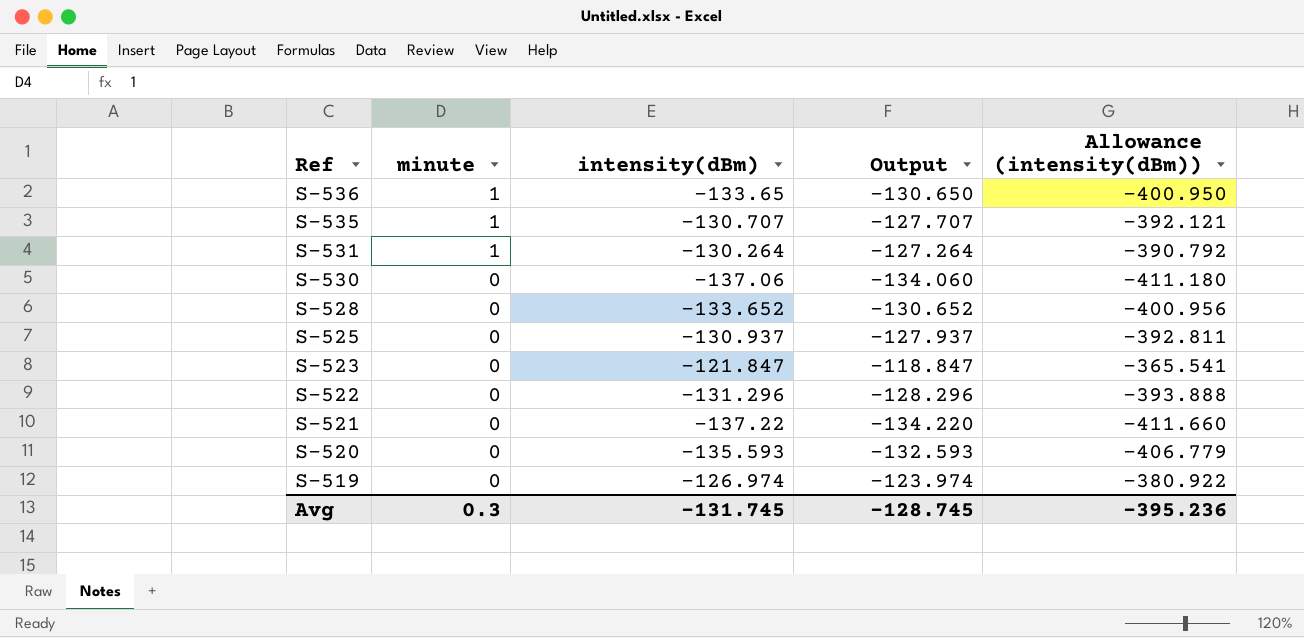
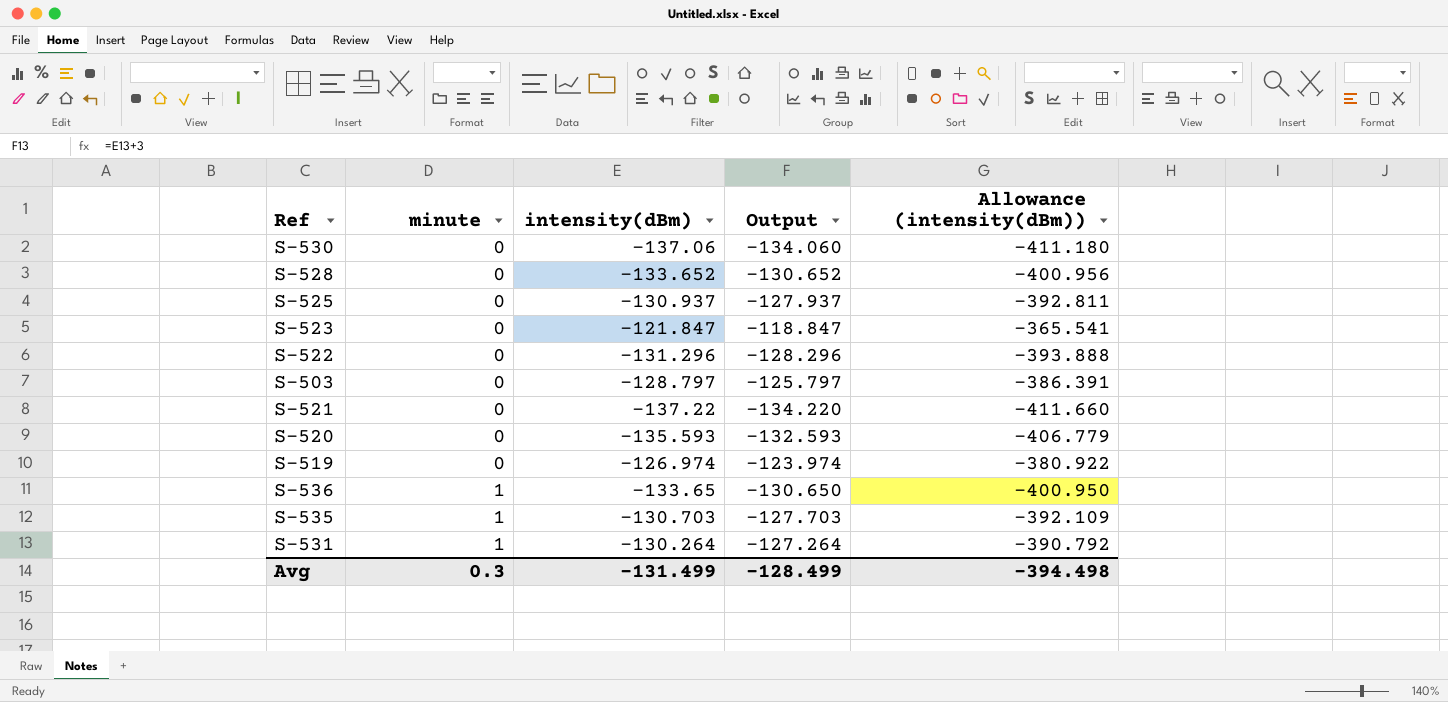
row order: Ref descending -> minute ascending
row S-503: none -> 0 | -128.797 | -125.797 | -386.391
S-535 | intensity(dBm): -130.707 -> -130.703
S-535 | Output: -127.707 -> -127.703
S-535 | Allowance (intensity(dBm)): -392.121 -> -392.109
Avg | intensity(dBm): -131.745 -> -131.499
Avg | Output: -128.745 -> -128.499
Avg | Allowance (intensity(dBm)): -395.236 -> -394.498

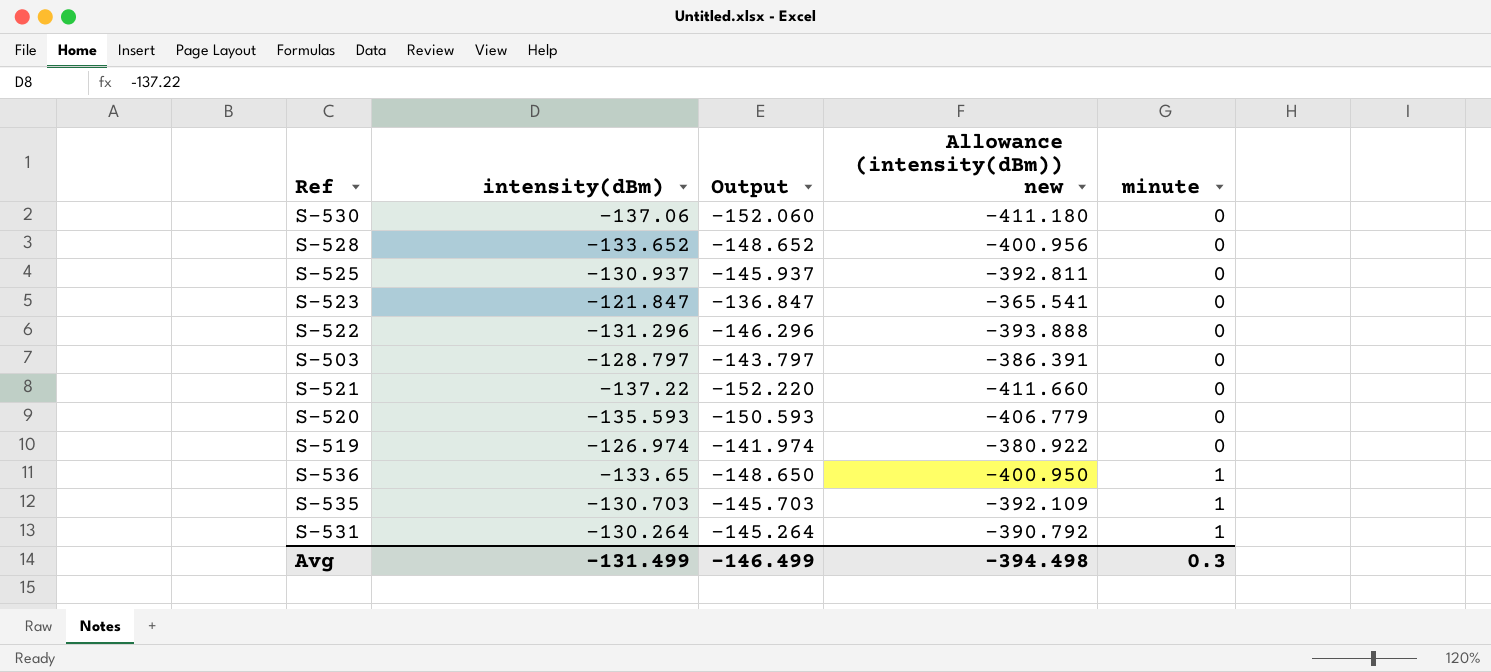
column Output | formula: [intensity(dBm)] + 3 -> [intensity(dBm)] - 15
column name: Allowance (intensity(dBm)) -> Allowance (intensity(dBm)) new
column minute | position: 2 -> 5
Avg | Output: -128.499 -> -146.499

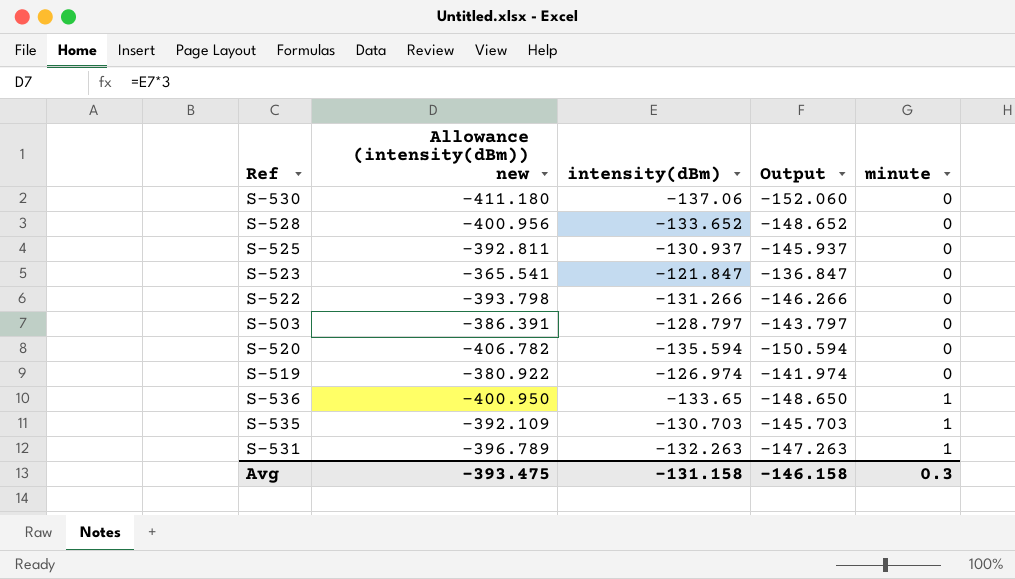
column Allowance (intensity(dBm)) new | position: 4 -> 2
row S-521: -137.22 | -152.220 | -411.660 | 0 -> none
S-522 | Allowance (intensity(dBm)) new: -393.888 -> -393.798
S-522 | intensity(dBm): -131.296 -> -131.266
S-522 | Output: -146.296 -> -146.266
S-520 | Allowance (intensity(dBm)) new: -406.779 -> -406.782
S-520 | intensity(dBm): -135.593 -> -135.594
S-520 | Output: -150.593 -> -150.594
S-531 | Allowance (intensity(dBm)) new: -390.792 -> -396.789
S-531 | intensity(dBm): -130.264 -> -132.263
S-531 | Output: -145.264 -> -147.263
Avg | Allowance (intensity(dBm)) new: -394.498 -> -393.475
Avg | intensity(dBm): -131.499 -> -131.158
Avg | Output: -146.499 -> -146.158

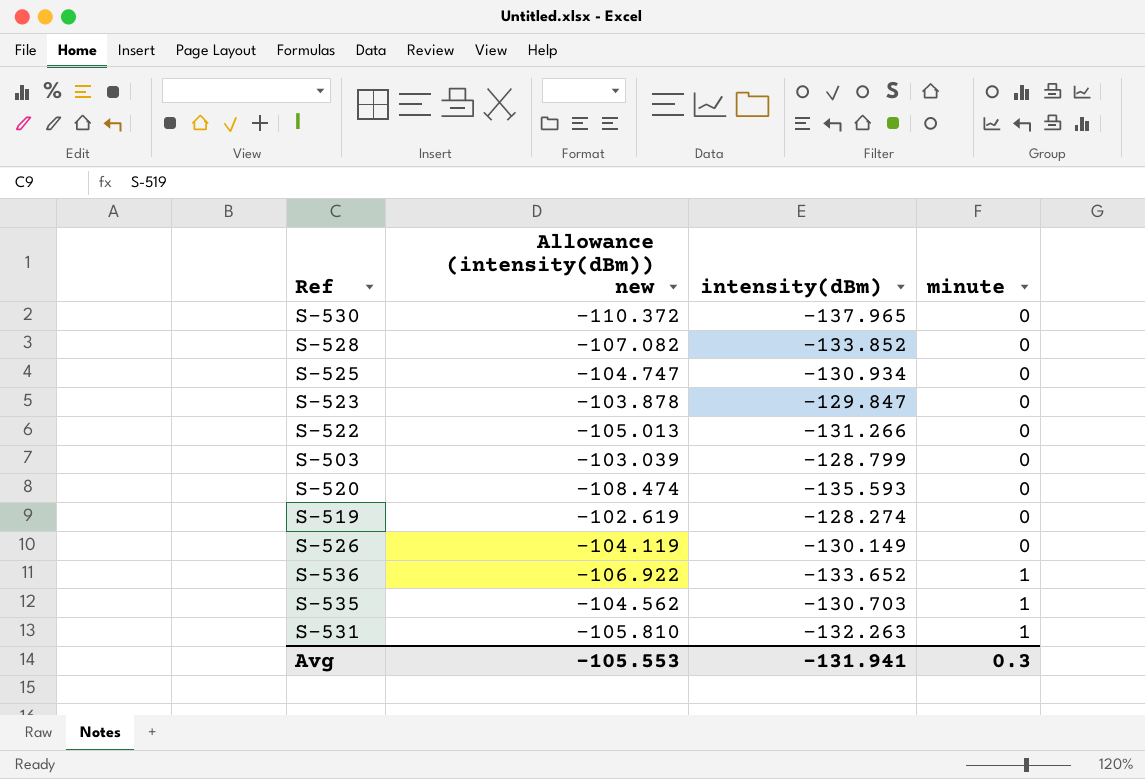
column Output | formula: [intensity(dBm)] - 15 -> none
column Allowance (intensity(dBm)) new | formula: [intensity(dBm)] * 3 -> [intensity(dBm)] * 0.8
S-530 | intensity(dBm): -137.06 -> -137.965
S-528 | intensity(dBm): -133.652 -> -133.852
S-525 | intensity(dBm): -130.937 -> -130.934
S-523 | intensity(dBm): -121.847 -> -129.847
S-503 | intensity(dBm): -128.797 -> -128.799
S-520 | intensity(dBm): -135.594 -> -135.593
S-519 | intensity(dBm): -126.974 -> -128.274
row S-526: none -> -104.119 | -130.149 | 0
S-536 | intensity(dBm): -133.65 -> -133.652
Avg | Allowance (intensity(dBm)) new: -393.475 -> -105.553
Avg | intensity(dBm): -131.158 -> -131.941

